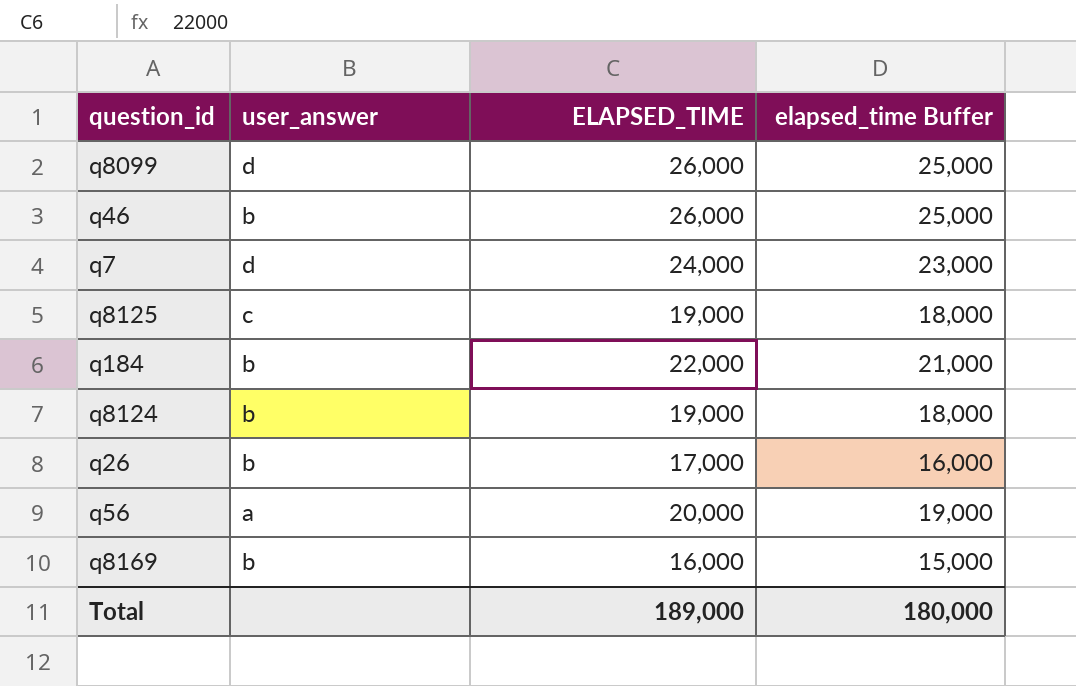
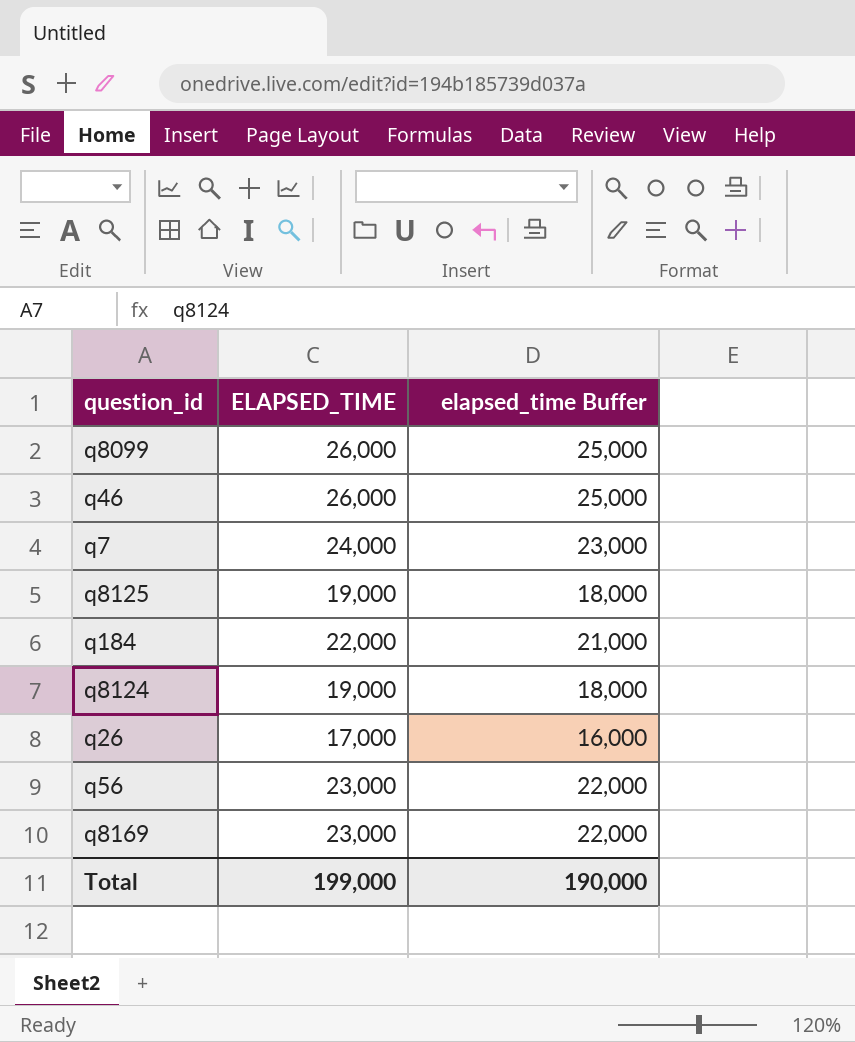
column user_answer | position: 2 -> none
q56 | ELAPSED_TIME: 20,000 -> 23,000
q56 | elapsed_time Buffer: 19,000 -> 22,000
q8169 | ELAPSED_TIME: 16,000 -> 23,000
q8169 | elapsed_time Buffer: 15,000 -> 22,000
Total | ELAPSED_TIME: 189,000 -> 199,000
Total | elapsed_time Buffer: 180,000 -> 190,000

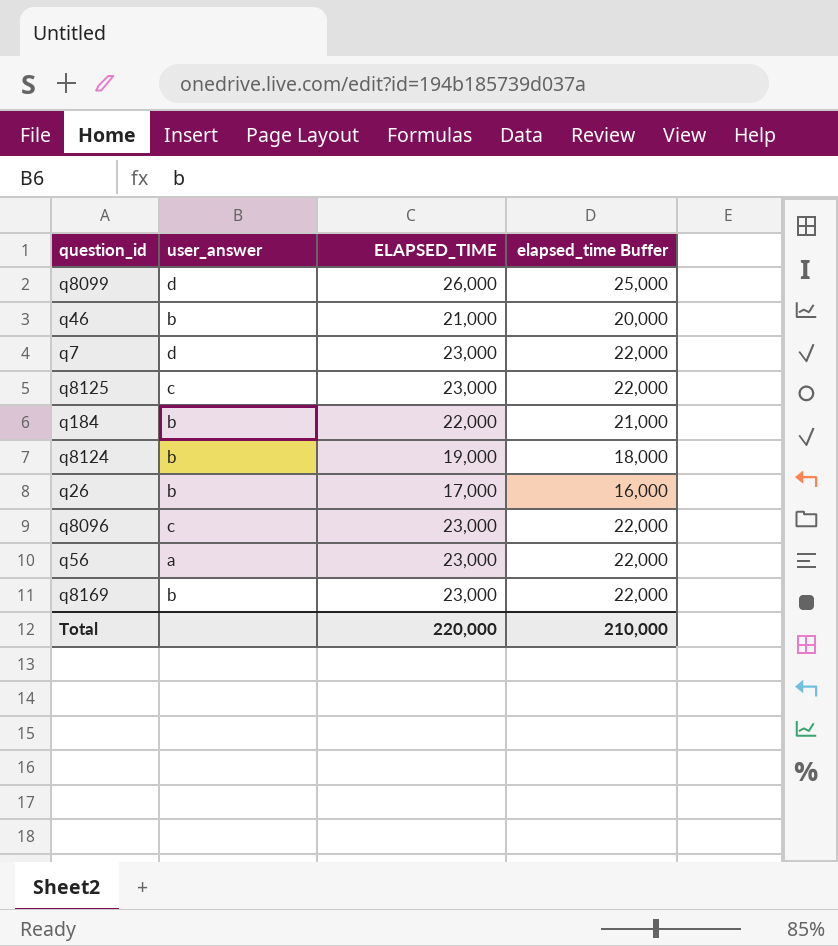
column user_answer | position: none -> 2
q46 | ELAPSED_TIME: 26,000 -> 21,000
q46 | elapsed_time Buffer: 25,000 -> 20,000
q7 | ELAPSED_TIME: 24,000 -> 23,000
q7 | elapsed_time Buffer: 23,000 -> 22,000
q8125 | ELAPSED_TIME: 19,000 -> 23,000
q8125 | elapsed_time Buffer: 18,000 -> 22,000
row q8096: none -> c | 23,000 | 22,000
Total | ELAPSED_TIME: 199,000 -> 220,000
Total | elapsed_time Buffer: 190,000 -> 210,000

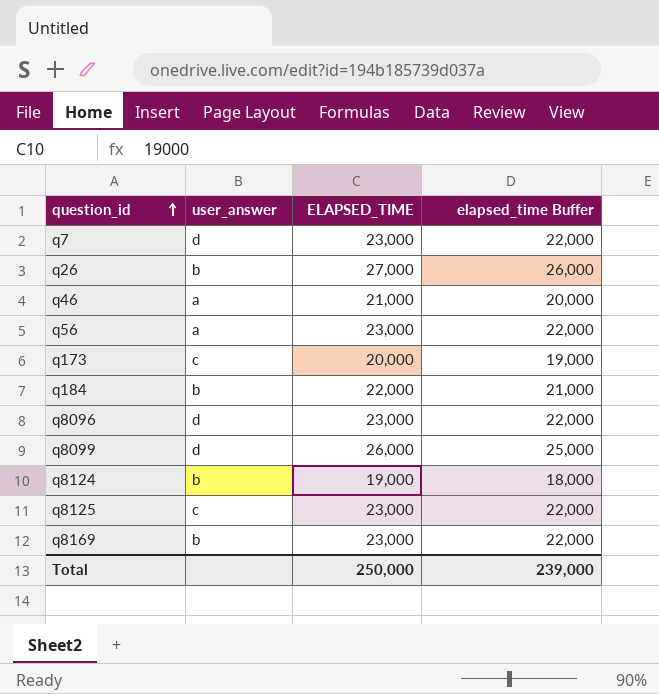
row order: none -> question_id ascending
q26 | ELAPSED_TIME: 17,000 -> 27,000
q26 | elapsed_time Buffer: 16,000 -> 26,000
q46 | user_answer: b -> a
row q173: none -> c | 20,000 | 19,000
q8096 | user_answer: c -> d
Total | ELAPSED_TIME: 220,000 -> 250,000
Total | elapsed_time Buffer: 210,000 -> 239,000

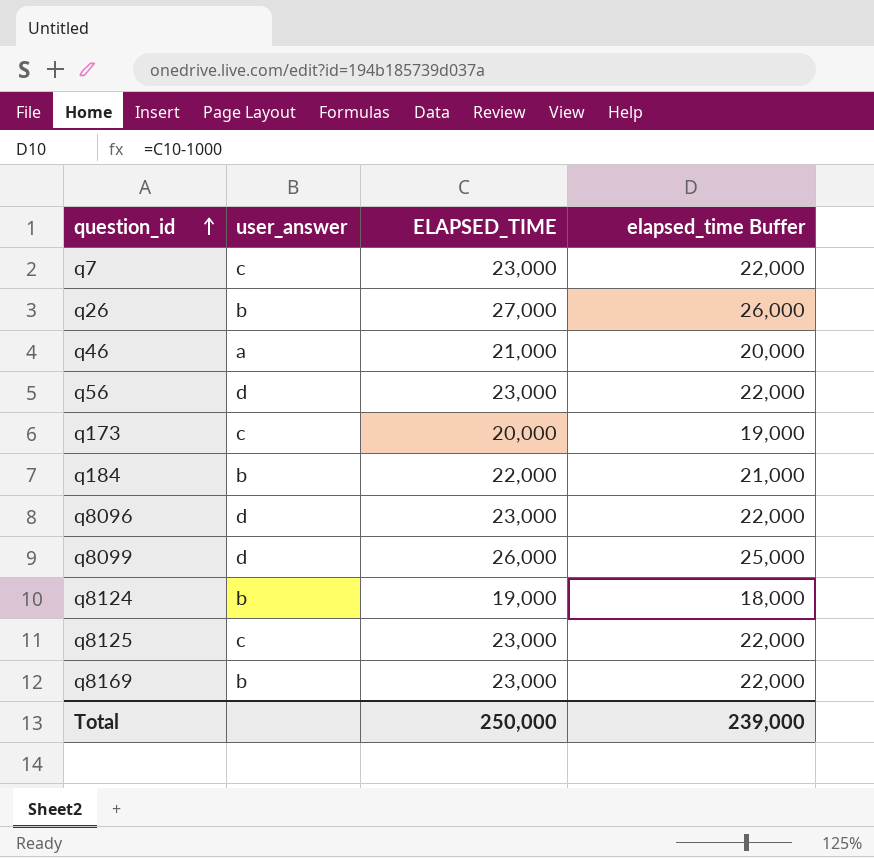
q7 | user_answer: d -> c
q56 | user_answer: a -> d

